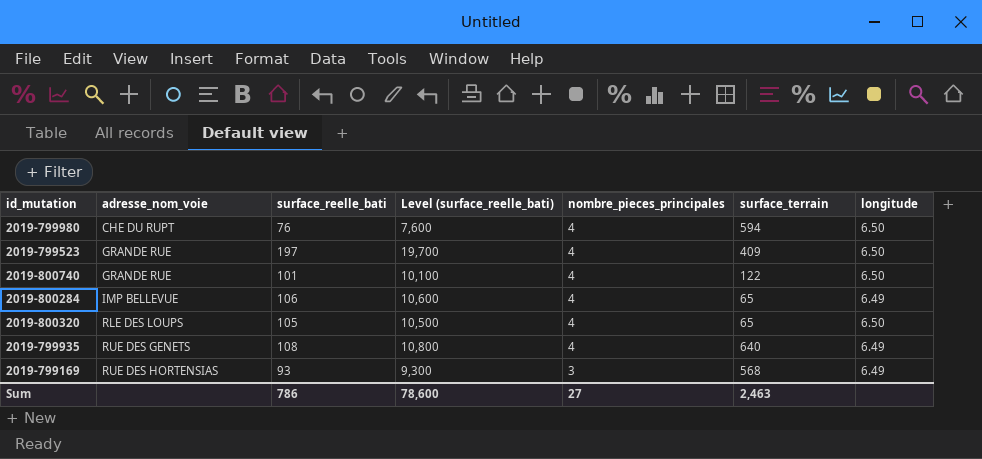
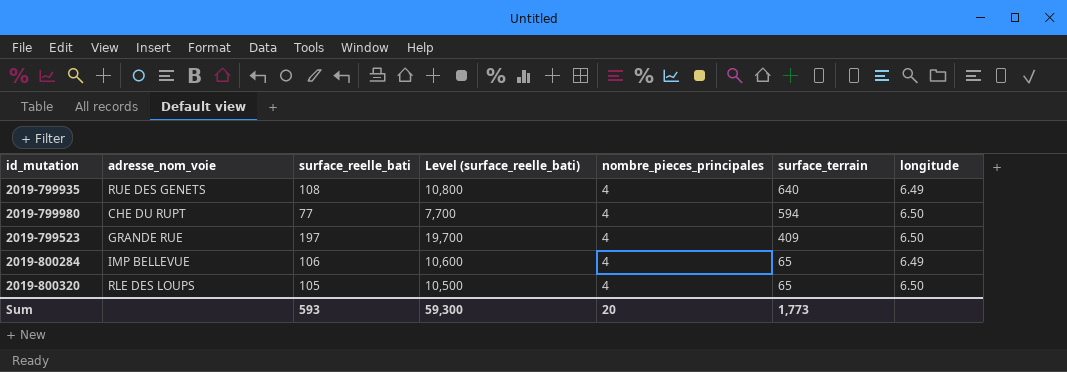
row order: adresse_nom_voie ascending -> surface_terrain descending
row 2019-800740: GRANDE RUE | 101 | 10,100 | 4 | 122 | 6.50 -> none
row 2019-799169: RUE DES HORTENSIAS | 93 | 9,300 | 3 | 568 | 6.49 -> none
2019-799980 | surface_reelle_bati: 76 -> 77
2019-799980 | Level (surface_reelle_bati): 7,600 -> 7,700
Sum | surface_reelle_bati: 786 -> 593
Sum | Level (surface_reelle_bati): 78,600 -> 59,300
Sum | nombre_pieces_principales: 27 -> 20
Sum | surface_terrain: 2,463 -> 1,773

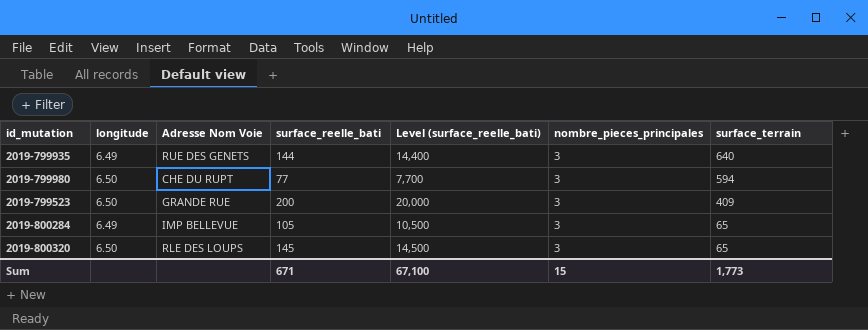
column longitude | position: 7 -> 2
column name: adresse_nom_voie -> Adresse Nom Voie
2019-799935 | surface_reelle_bati: 108 -> 144
2019-799935 | Level (surface_reelle_bati): 10,800 -> 14,400
2019-799935 | nombre_pieces_principales: 4 -> 3
2019-799980 | nombre_pieces_principales: 4 -> 3
2019-799523 | surface_reelle_bati: 197 -> 200
2019-799523 | Level (surface_reelle_bati): 19,700 -> 20,000
2019-799523 | nombre_pieces_principales: 4 -> 3
2019-800284 | surface_reelle_bati: 106 -> 105
2019-800284 | Level (surface_reelle_bati): 10,600 -> 10,500
2019-800284 | nombre_pieces_principales: 4 -> 3
2019-800320 | surface_reelle_bati: 105 -> 145
2019-800320 | Level (surface_reelle_bati): 10,500 -> 14,500
2019-800320 | nombre_pieces_principales: 4 -> 3
Sum | surface_reelle_bati: 593 -> 671
Sum | Level (surface_reelle_bati): 59,300 -> 67,100
Sum | nombre_pieces_principales: 20 -> 15

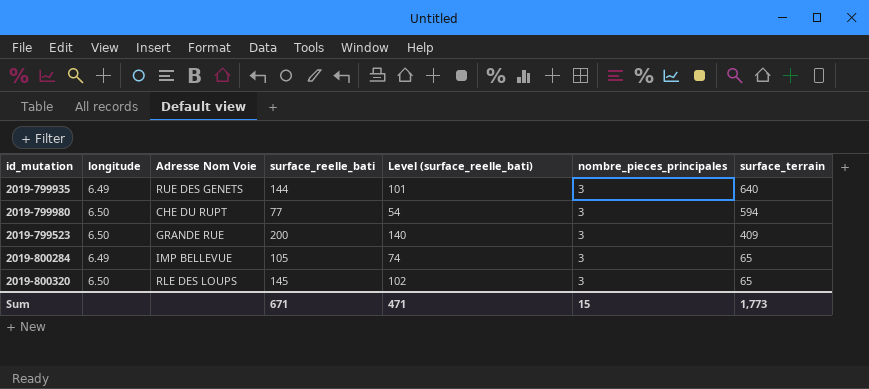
column Level (surface_reelle_bati) | formula: [surface_reelle_bati] * 100 -> [surface_reelle_bati] * 0.7
Sum | Level (surface_reelle_bati): 67,100 -> 471

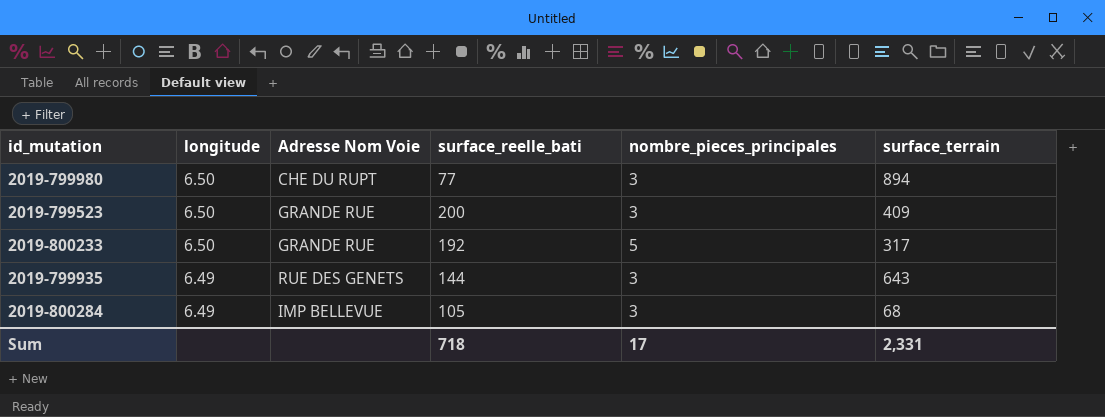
row order: surface_terrain descending -> longitude descending
column Level (surface_reelle_bati) | formula: [surface_reelle_bati] * 0.7 -> none
row 2019-800320: 6.50 | RLE DES LOUPS | 145 | 102 | 3 | 65 -> none
2019-799980 | surface_terrain: 594 -> 894
row 2019-800233: none -> 6.50 | GRANDE RUE | 192 | 5 | 317
2019-799935 | surface_terrain: 640 -> 643
2019-800284 | surface_terrain: 65 -> 68
Sum | surface_reelle_bati: 671 -> 718
Sum | nombre_pieces_principales: 15 -> 17
Sum | surface_terrain: 1,773 -> 2,331

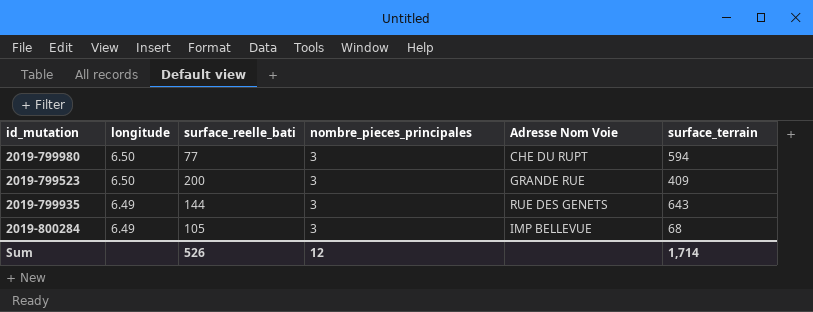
column Adresse Nom Voie | position: 3 -> 5
row 2019-800233: 6.50 | GRANDE RUE | 192 | 5 | 317 -> none
2019-799980 | surface_terrain: 894 -> 594
Sum | surface_reelle_bati: 718 -> 526
Sum | nombre_pieces_principales: 17 -> 12
Sum | surface_terrain: 2,331 -> 1,714

